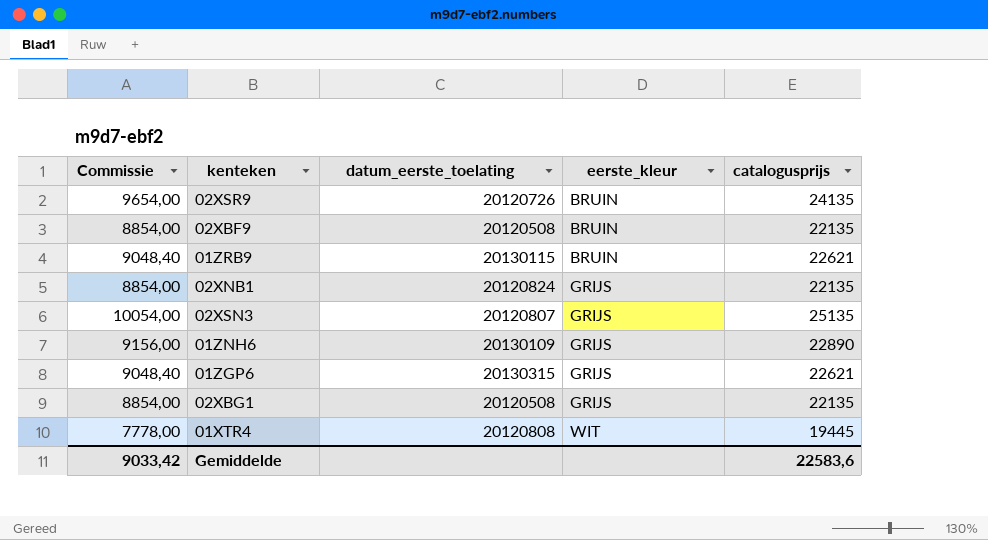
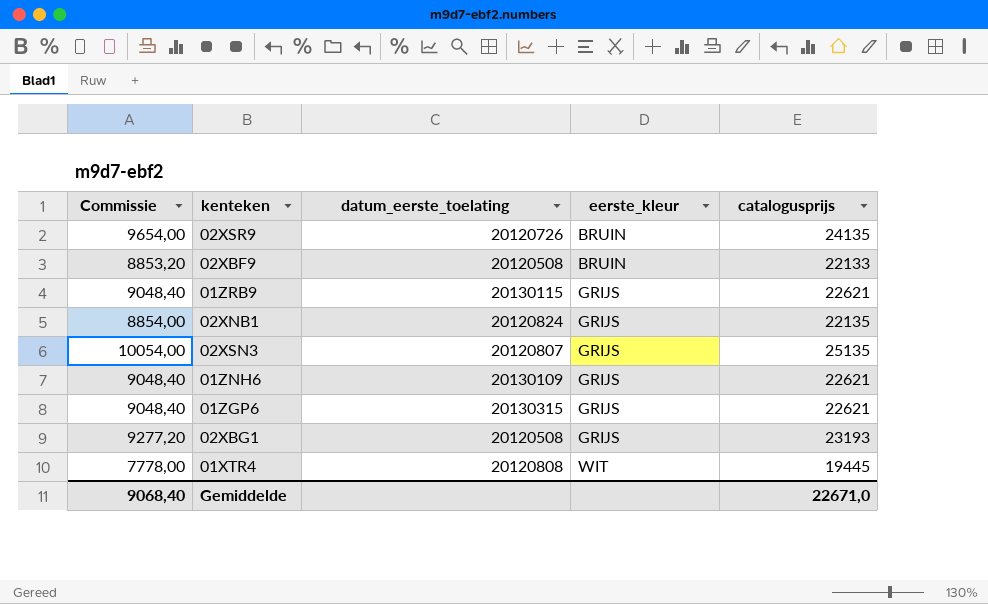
02XBF9 | Commissie: 8854,00 -> 8853,20
02XBF9 | catalogusprijs: 22135 -> 22133
01ZRB9 | eerste_kleur: BRUIN -> GRIJS
01ZNH6 | Commissie: 9156,00 -> 9048,40
01ZNH6 | catalogusprijs: 22890 -> 22621
02XBG1 | Commissie: 8854,00 -> 9277,20
02XBG1 | catalogusprijs: 22135 -> 23193
Gemiddelde | Commissie: 9033,42 -> 9068,40
Gemiddelde | catalogusprijs: 22583,6 -> 22671,0

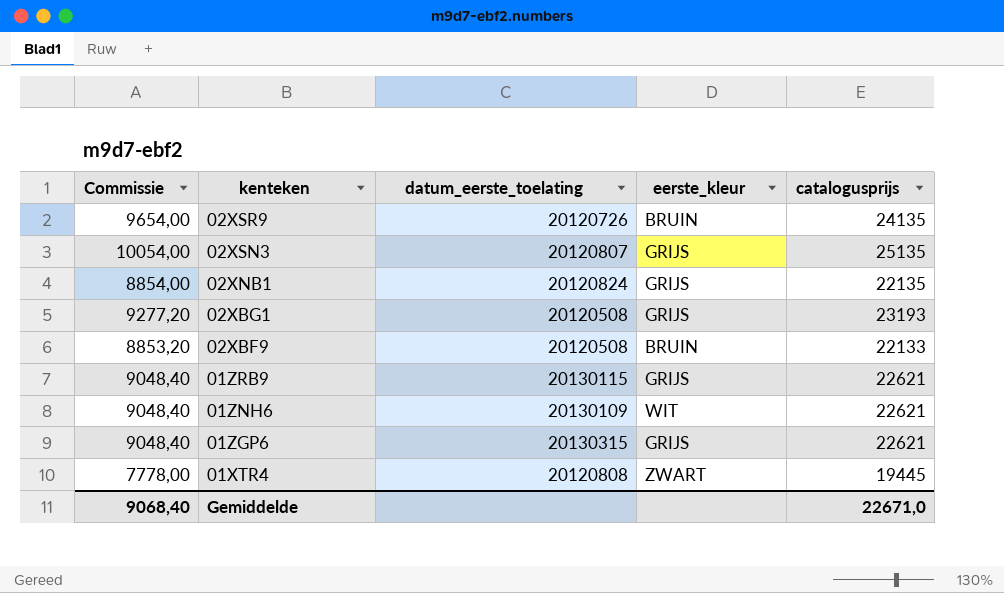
row order: eerste_kleur ascending -> kenteken descending
01ZNH6 | eerste_kleur: GRIJS -> WIT
01XTR4 | eerste_kleur: WIT -> ZWART

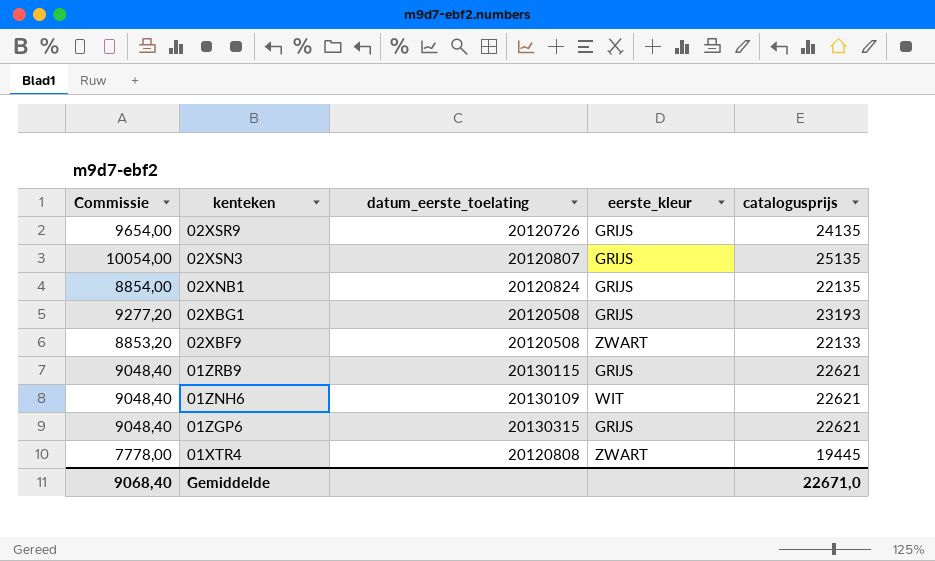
02XSR9 | eerste_kleur: BRUIN -> GRIJS
02XBF9 | eerste_kleur: BRUIN -> ZWART

